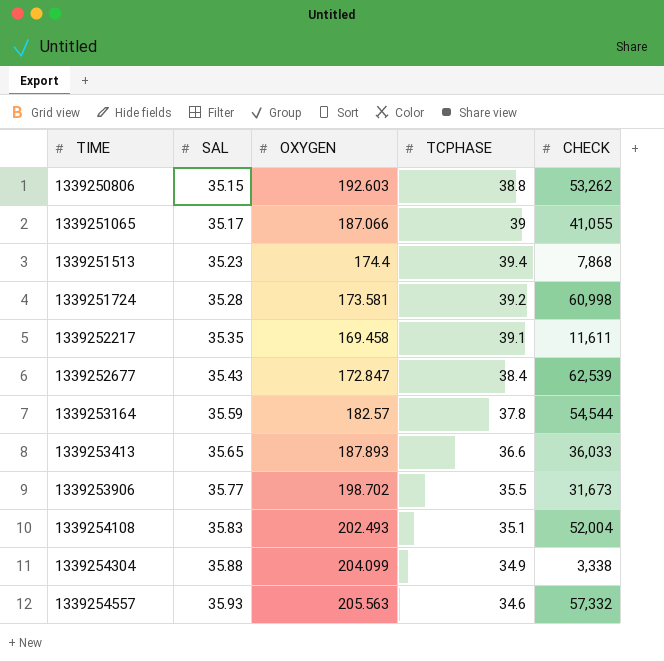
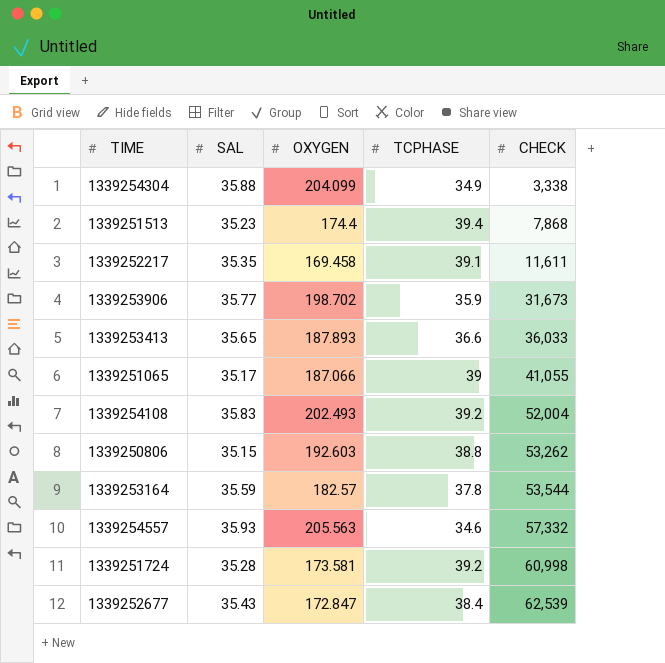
row order: TIME ascending -> CHECK ascending
1339253906 | TCPHASE: 35.5 -> 35.9
1339254108 | TCPHASE: 35.1 -> 39.2
1339253164 | CHECK: 54,544 -> 53,544

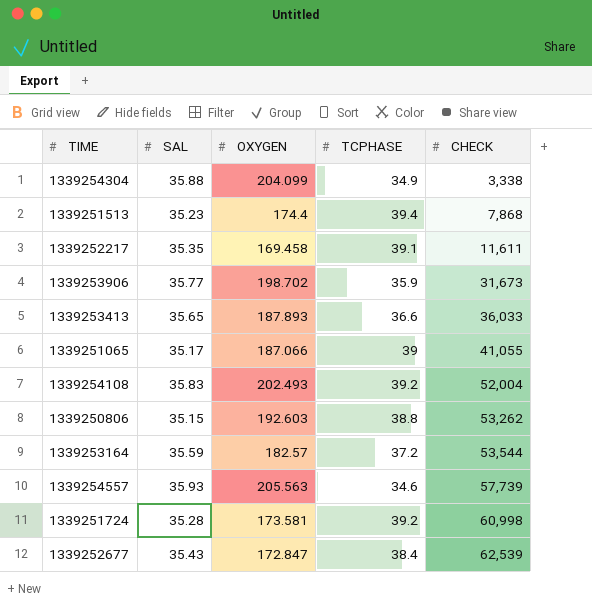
1339253164 | TCPHASE: 37.8 -> 37.2
1339254557 | CHECK: 57,332 -> 57,739

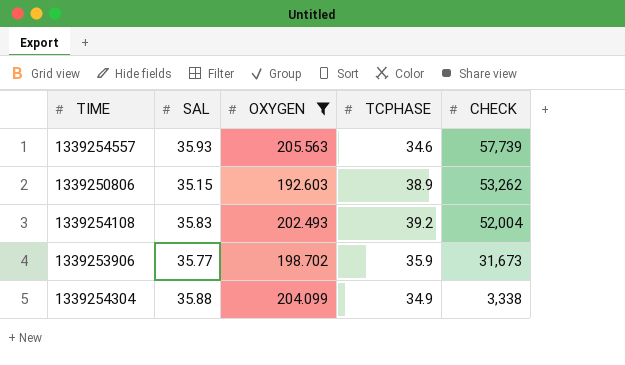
filter: none -> OXYGEN >= 192.603
row order: CHECK ascending -> CHECK descending
1339250806 | TCPHASE: 38.8 -> 38.9

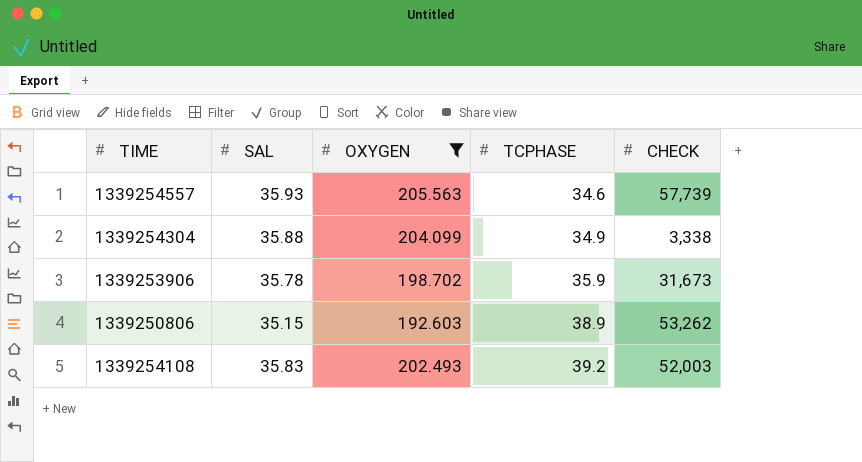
row order: CHECK descending -> TCPHASE ascending
1339253906 | SAL: 35.77 -> 35.78
1339254108 | CHECK: 52,004 -> 52,003

